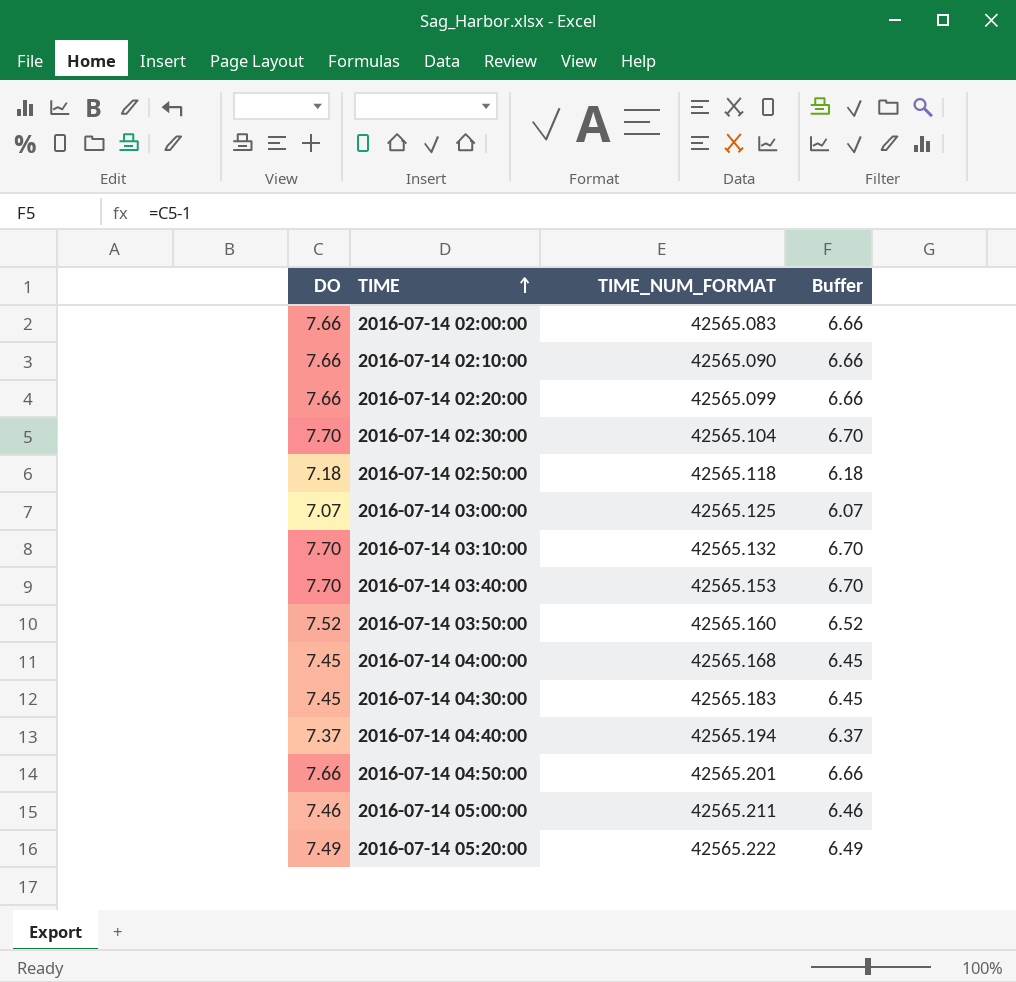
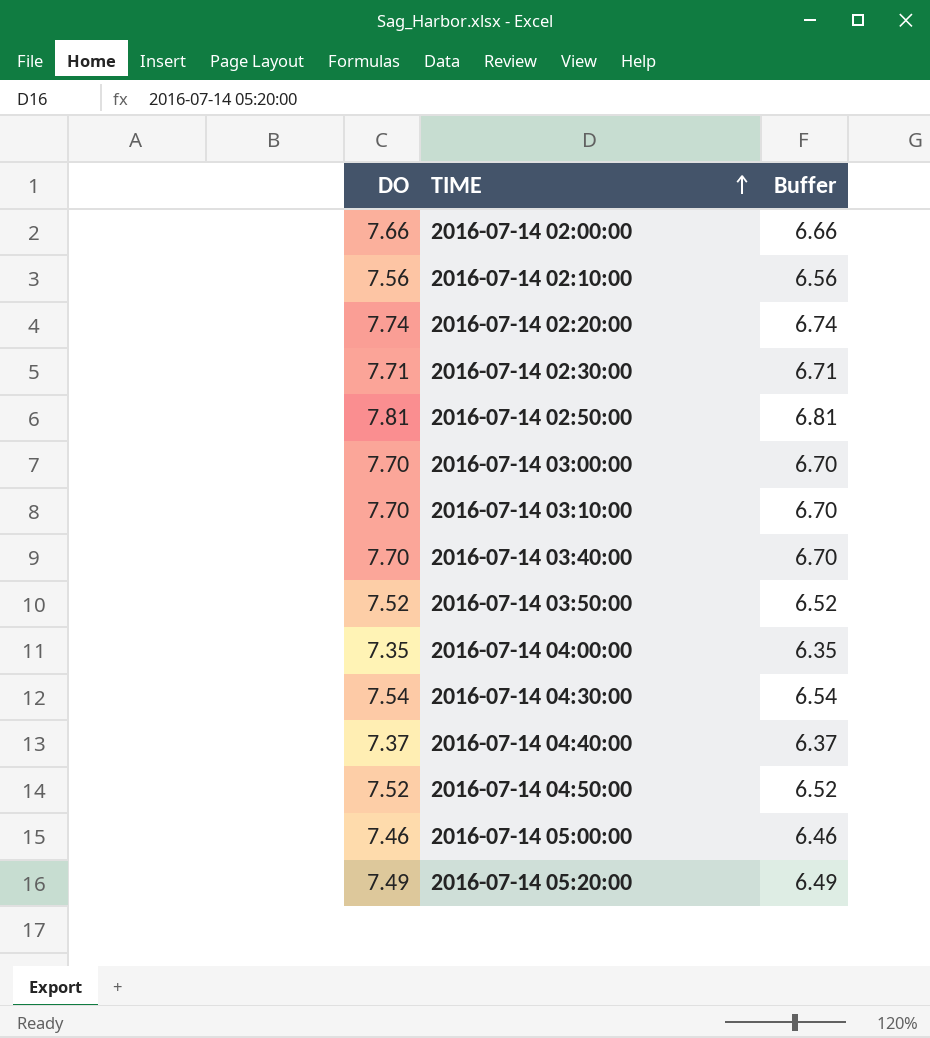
column TIME_NUM_FORMAT | position: 3 -> none
2016-07-14 02:10:00 | DO: 7.66 -> 7.56
2016-07-14 02:10:00 | Buffer: 6.66 -> 6.56
2016-07-14 02:20:00 | DO: 7.66 -> 7.74
2016-07-14 02:20:00 | Buffer: 6.66 -> 6.74
2016-07-14 02:30:00 | DO: 7.70 -> 7.71
2016-07-14 02:30:00 | Buffer: 6.70 -> 6.71
2016-07-14 02:50:00 | DO: 7.18 -> 7.81
2016-07-14 02:50:00 | Buffer: 6.18 -> 6.81
2016-07-14 03:00:00 | DO: 7.07 -> 7.70
2016-07-14 03:00:00 | Buffer: 6.07 -> 6.70
2016-07-14 04:00:00 | DO: 7.45 -> 7.35
2016-07-14 04:00:00 | Buffer: 6.45 -> 6.35
2016-07-14 04:30:00 | DO: 7.45 -> 7.54
2016-07-14 04:30:00 | Buffer: 6.45 -> 6.54
2016-07-14 04:50:00 | DO: 7.66 -> 7.52
2016-07-14 04:50:00 | Buffer: 6.66 -> 6.52

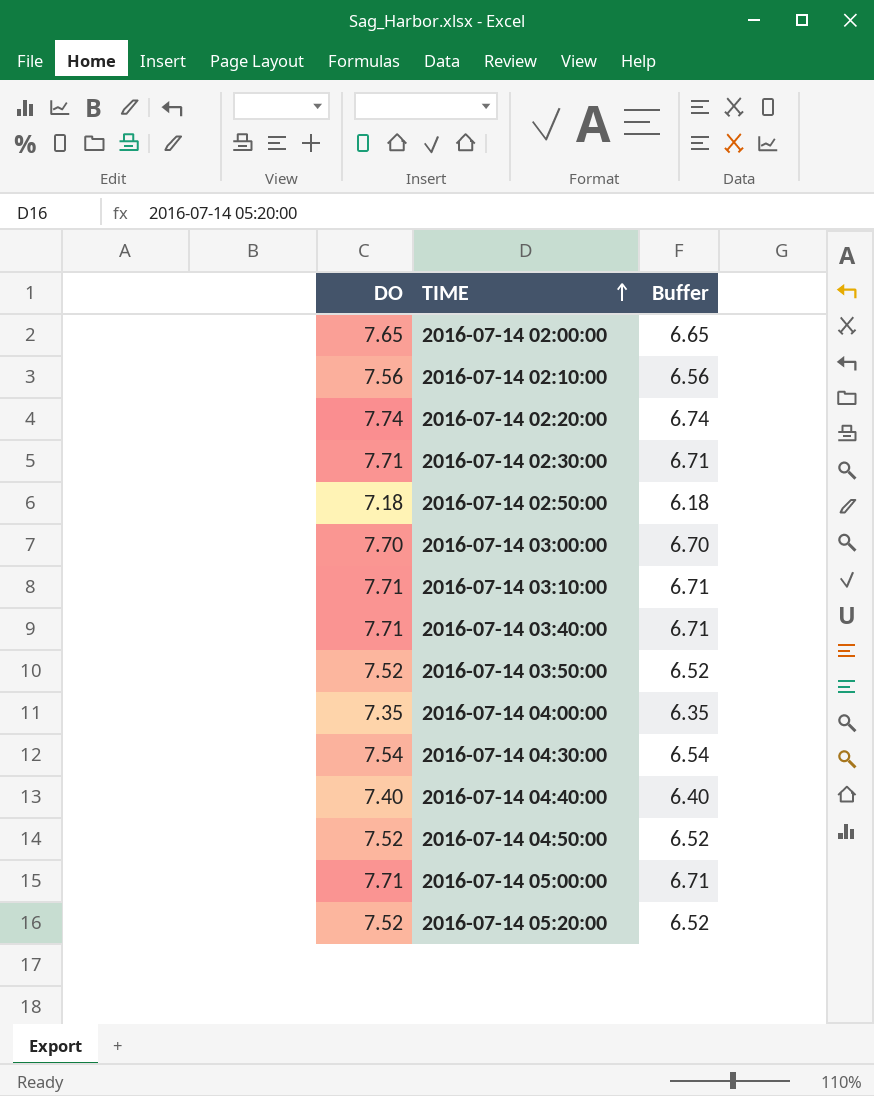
2016-07-14 02:00:00 | DO: 7.66 -> 7.65
2016-07-14 02:00:00 | Buffer: 6.66 -> 6.65
2016-07-14 02:50:00 | DO: 7.81 -> 7.18
2016-07-14 02:50:00 | Buffer: 6.81 -> 6.18
2016-07-14 03:10:00 | DO: 7.70 -> 7.71
2016-07-14 03:10:00 | Buffer: 6.70 -> 6.71
2016-07-14 03:40:00 | DO: 7.70 -> 7.71
2016-07-14 03:40:00 | Buffer: 6.70 -> 6.71
2016-07-14 04:40:00 | DO: 7.37 -> 7.40
2016-07-14 04:40:00 | Buffer: 6.37 -> 6.40
2016-07-14 05:00:00 | DO: 7.46 -> 7.71
2016-07-14 05:00:00 | Buffer: 6.46 -> 6.71
2016-07-14 05:20:00 | DO: 7.49 -> 7.52
2016-07-14 05:20:00 | Buffer: 6.49 -> 6.52

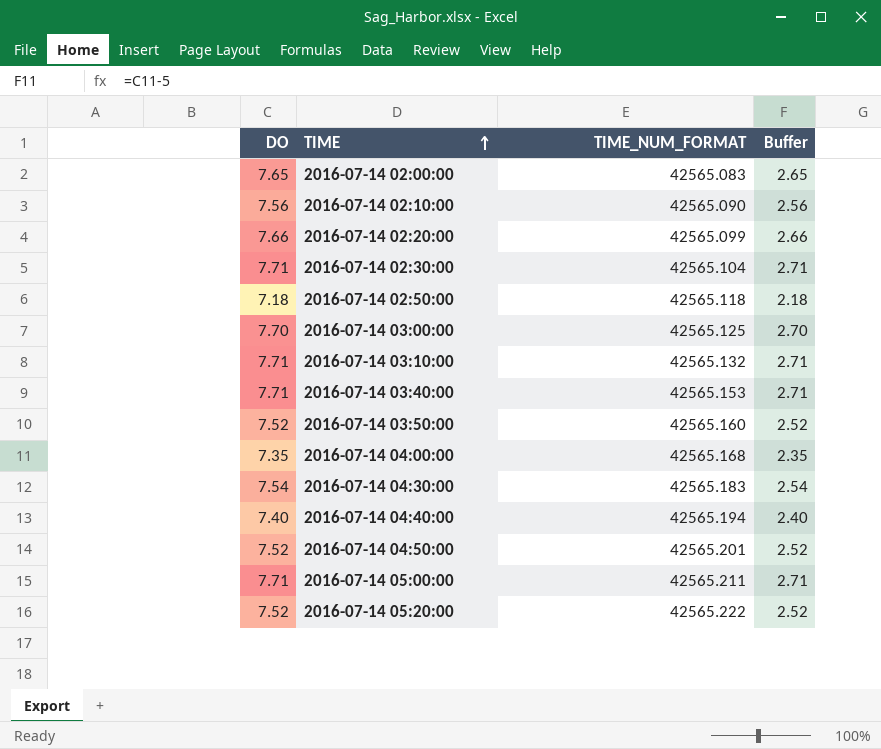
column TIME_NUM_FORMAT | position: none -> 3
column Buffer | formula: [DO] - 1 -> [DO] - 5
2016-07-14 02:20:00 | DO: 7.74 -> 7.66

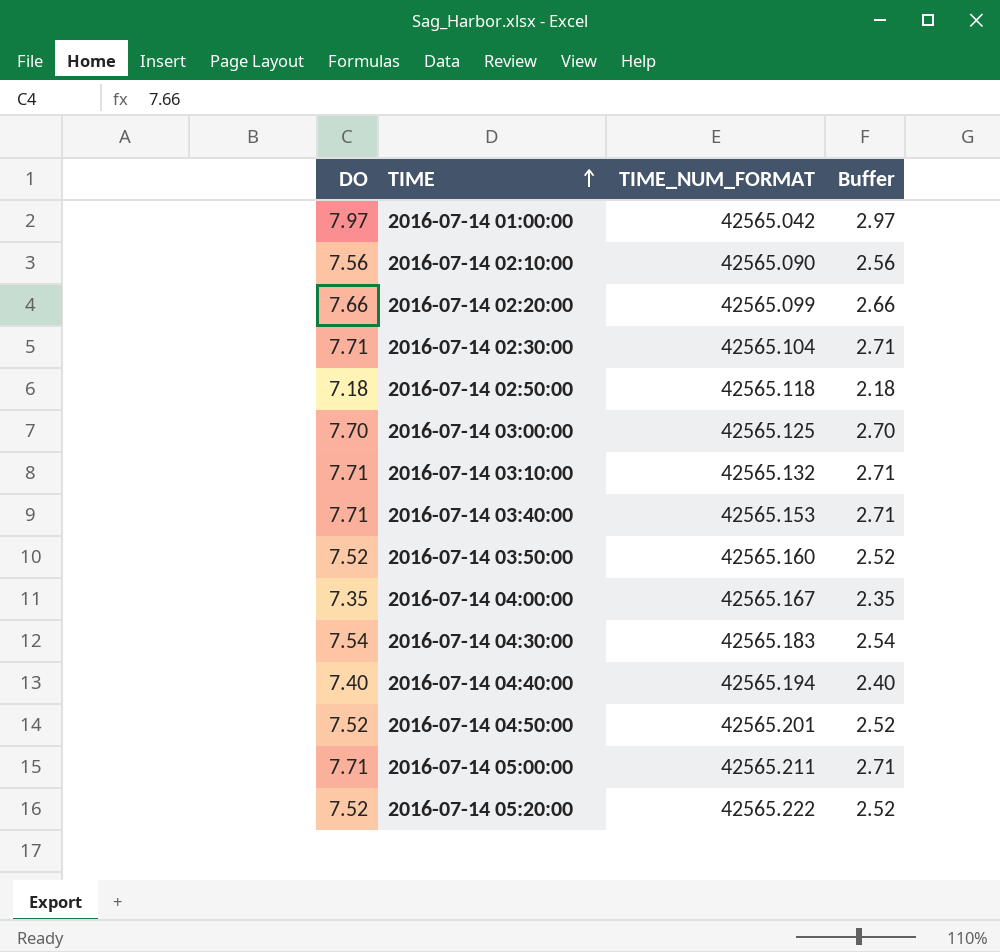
row 2016-07-14 02:00:00: 7.65 | 42565.083 | 2.65 -> none
row 2016-07-14 01:00:00: none -> 7.97 | 42565.042 | 2.97
2016-07-14 04:00:00 | TIME_NUM_FORMAT: 42565.168 -> 42565.167

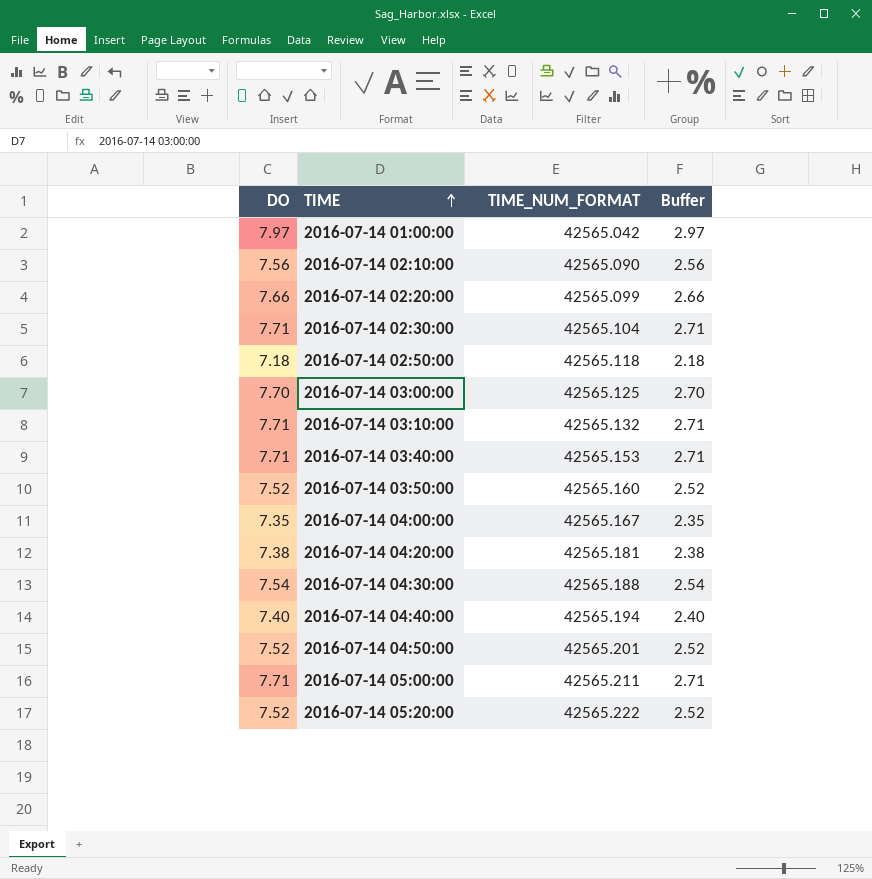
row 2016-07-14 04:20:00: none -> 7.38 | 42565.181 | 2.38
2016-07-14 04:30:00 | TIME_NUM_FORMAT: 42565.183 -> 42565.188

